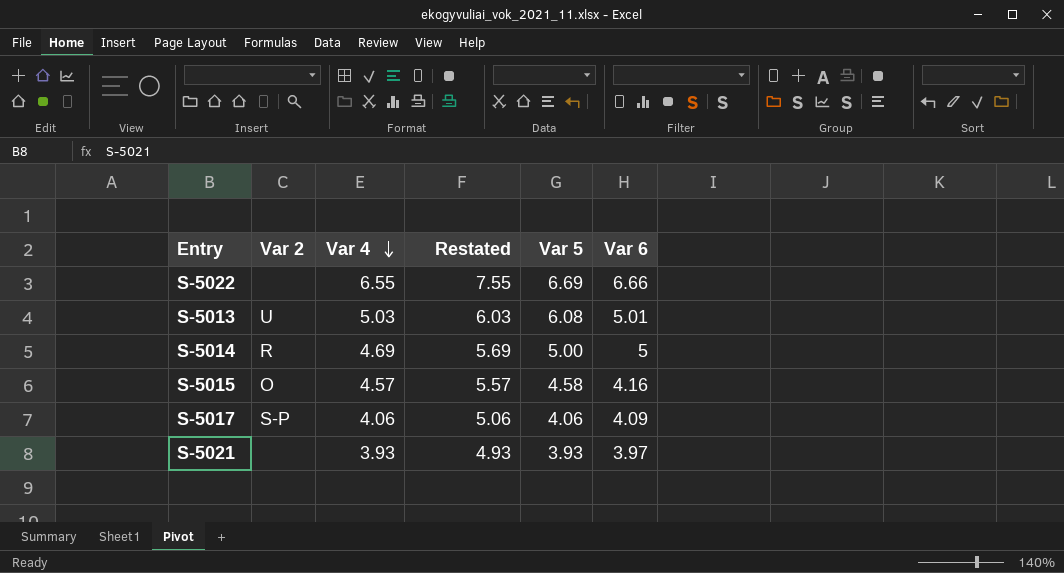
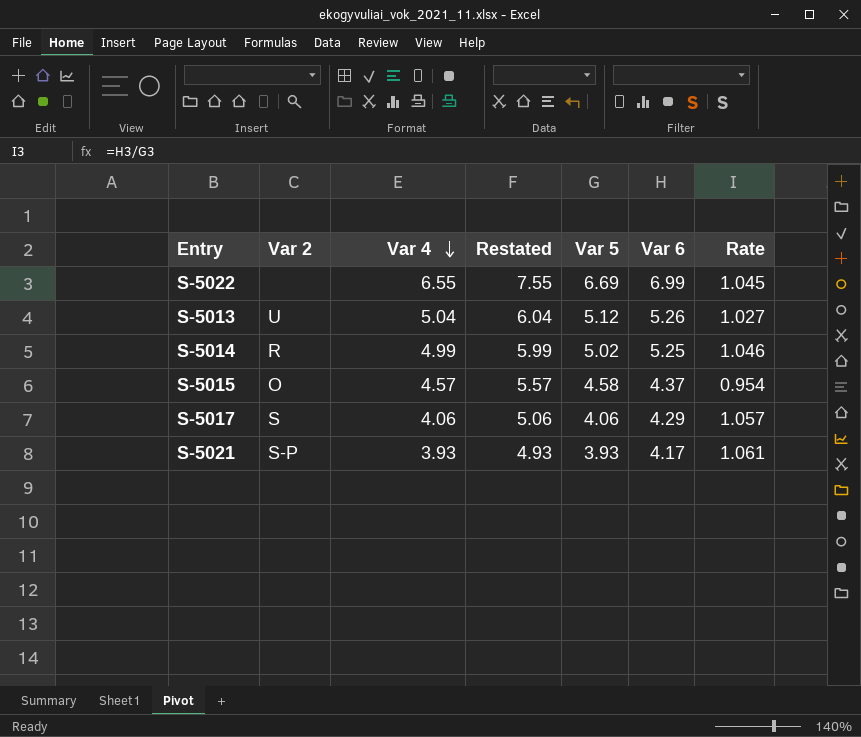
column Rate | formula: none -> [Var 6] / [Var 5]
S-5022 | Var 6: 6.66 -> 6.99
S-5013 | Var 4: 5.03 -> 5.04
S-5013 | Restated: 6.03 -> 6.04
S-5013 | Var 5: 6.08 -> 5.12
S-5013 | Var 6: 5.01 -> 5.26
S-5014 | Var 4: 4.69 -> 4.99
S-5014 | Restated: 5.69 -> 5.99
S-5014 | Var 5: 5.00 -> 5.02
S-5014 | Var 6: 5 -> 5.25
S-5015 | Var 6: 4.16 -> 4.37
S-5017 | Var 2: S-P -> S
S-5017 | Var 6: 4.09 -> 4.29
S-5021 | Var 2: none -> S-P
S-5021 | Var 6: 3.97 -> 4.17

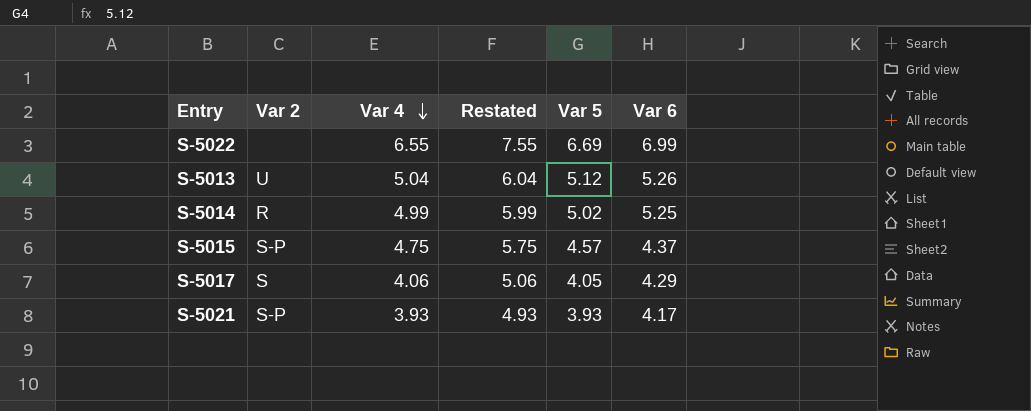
column Rate | formula: [Var 6] / [Var 5] -> none
S-5015 | Var 2: O -> S-P
S-5015 | Var 4: 4.57 -> 4.75
S-5015 | Restated: 5.57 -> 5.75
S-5015 | Var 5: 4.58 -> 4.57
S-5017 | Var 5: 4.06 -> 4.05

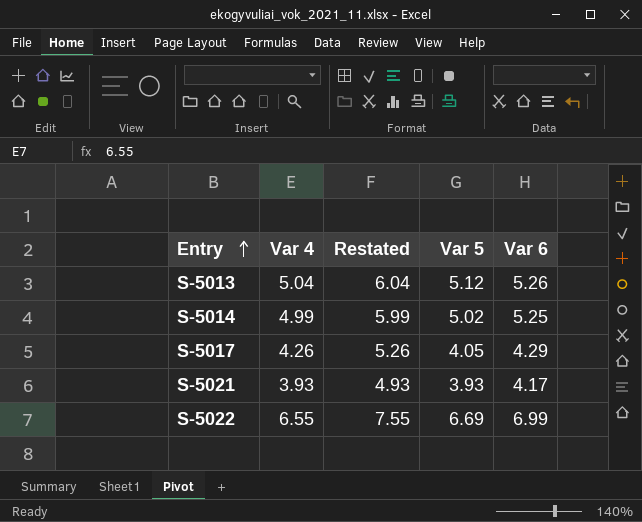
row order: Var 4 descending -> Entry ascending
column Var 2 | position: 2 -> none
row S-5015: S-P | 4.75 | 5.75 | 4.57 | 4.37 -> none
S-5017 | Var 4: 4.06 -> 4.26
S-5017 | Restated: 5.06 -> 5.26

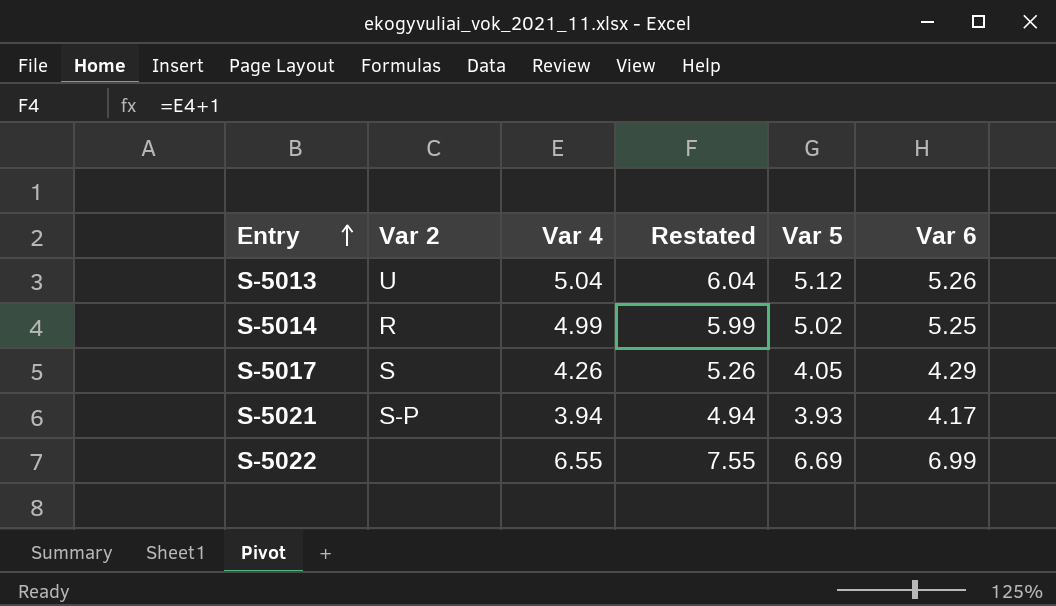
column Var 2 | position: none -> 2
S-5021 | Var 4: 3.93 -> 3.94
S-5021 | Restated: 4.93 -> 4.94

